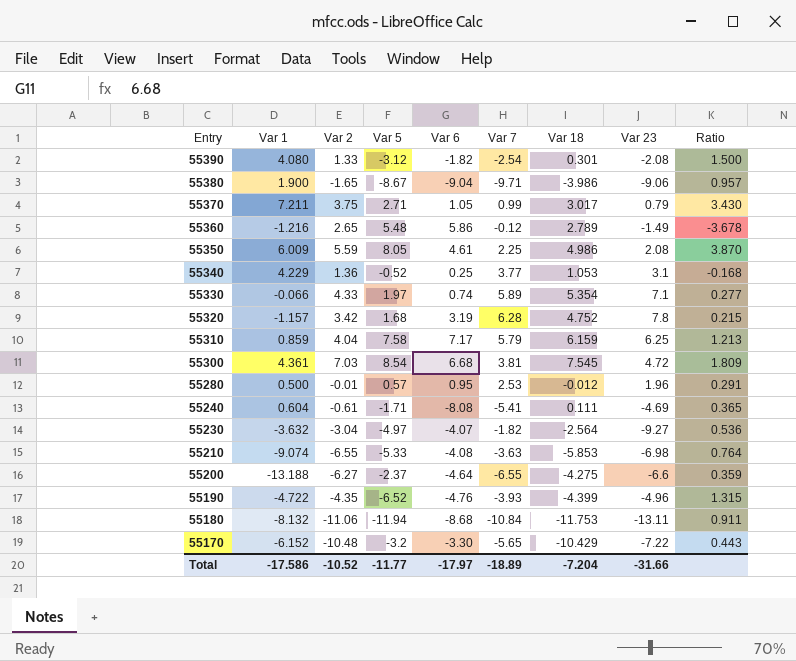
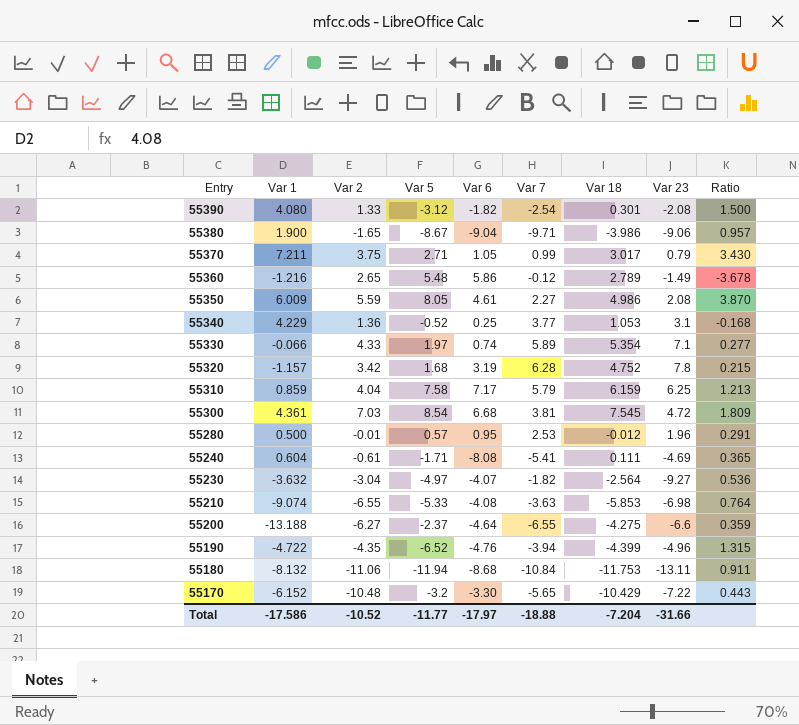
55350 | Var 7: 2.25 -> 2.27
55190 | Var 7: -3.93 -> -3.94
Total | Var 7: -18.89 -> -18.88

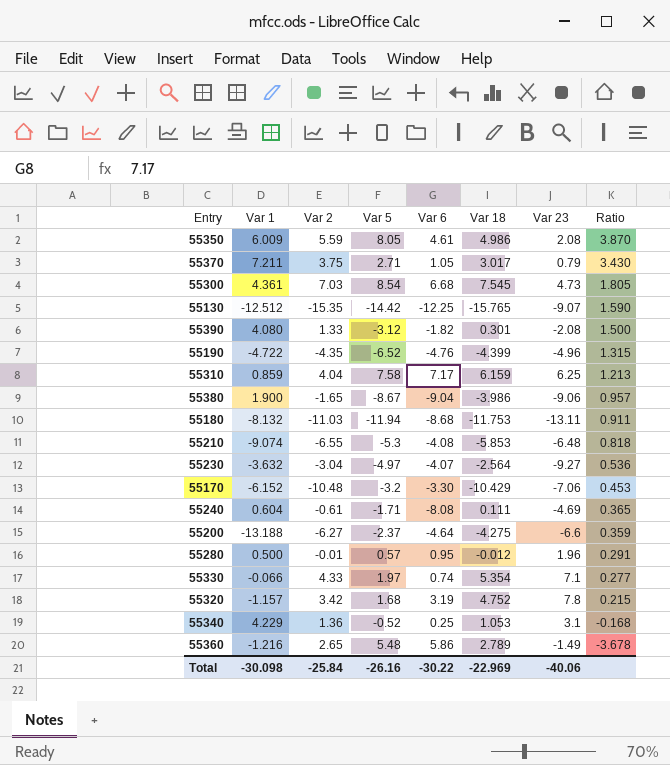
row order: Entry descending -> Ratio descending
column Var 7 | position: 6 -> none
55300 | Var 23: 4.72 -> 4.73
55300 | Ratio: 1.809 -> 1.805
row 55130: none -> -12.512 | -15.35 | -14.42 | -12.25 | -15.765 | -9.07 | 1.590
55180 | Var 2: -11.06 -> -11.03
55210 | Var 5: -5.33 -> -5.3
55210 | Var 23: -6.98 -> -6.48
55210 | Ratio: 0.764 -> 0.818
55170 | Var 23: -7.22 -> -7.06
55170 | Ratio: 0.443 -> 0.453
Total | Var 1: -17.586 -> -30.098
Total | Var 2: -10.52 -> -25.84
Total | Var 5: -11.77 -> -26.16
Total | Var 6: -17.97 -> -30.22
Total | Var 18: -7.204 -> -22.969
Total | Var 23: -31.66 -> -40.06

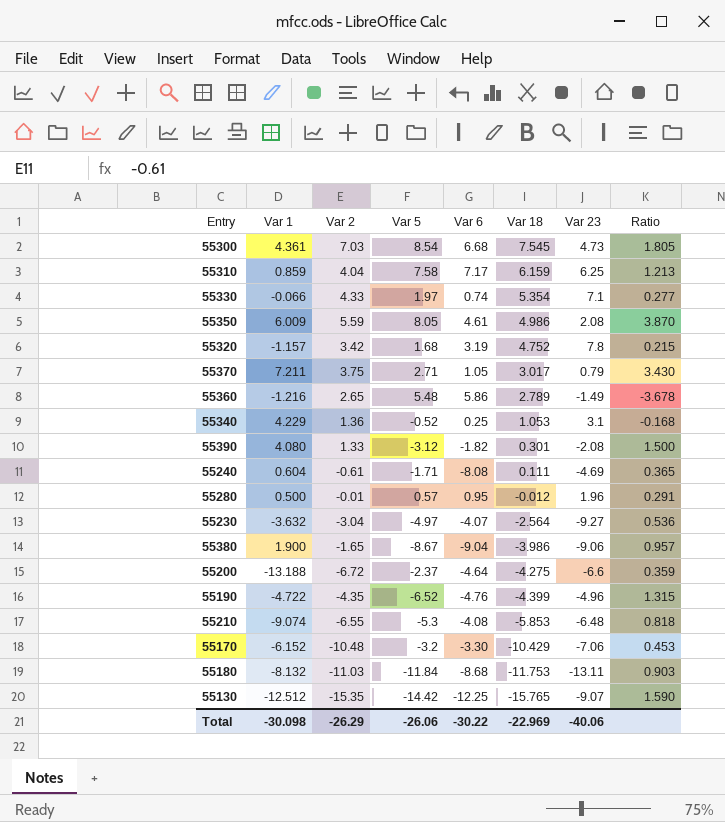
row order: Ratio descending -> Var 18 descending
55200 | Var 2: -6.27 -> -6.72
55180 | Var 5: -11.94 -> -11.84
55180 | Ratio: 0.911 -> 0.903
Total | Var 2: -25.84 -> -26.29
Total | Var 5: -26.16 -> -26.06

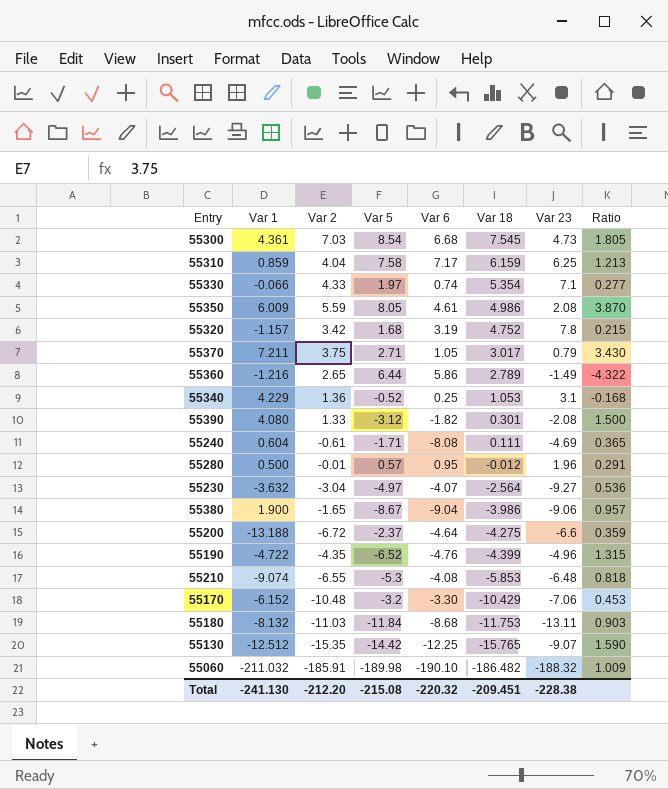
55360 | Var 5: 5.48 -> 6.44
55360 | Ratio: -3.678 -> -4.322
row 55060: none -> -211.032 | -185.91 | -189.98 | -190.10 | -186.482 | -188.32 | 1.009
Total | Var 1: -30.098 -> -241.130
Total | Var 2: -26.29 -> -212.20
Total | Var 5: -26.06 -> -215.08
Total | Var 6: -30.22 -> -220.32
Total | Var 18: -22.969 -> -209.451
Total | Var 23: -40.06 -> -228.38

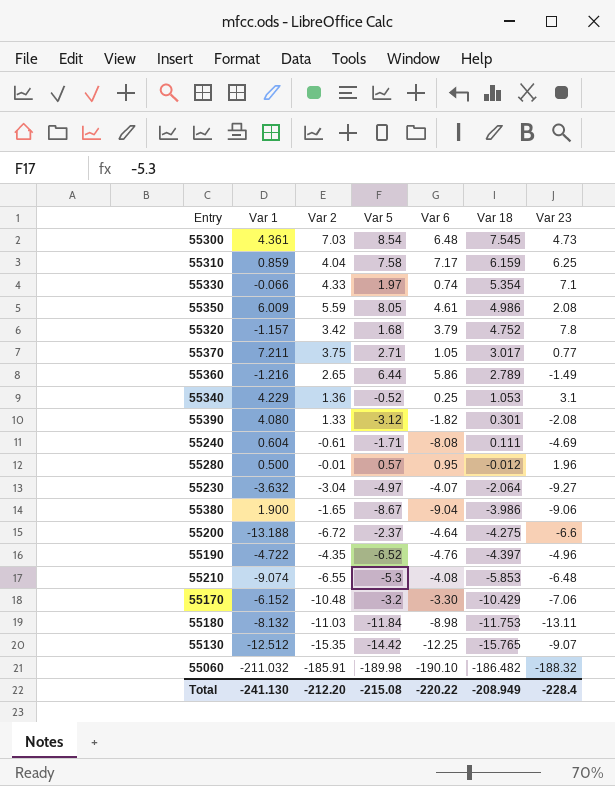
column Ratio | formula: [Var 5] / [Var 23] -> none
55300 | Var 6: 6.68 -> 6.48
55320 | Var 6: 3.19 -> 3.79
55370 | Var 23: 0.79 -> 0.77
55230 | Var 18: -2.564 -> -2.064
55190 | Var 18: -4.399 -> -4.397
55180 | Var 6: -8.68 -> -8.98
Total | Var 6: -220.32 -> -220.22
Total | Var 18: -209.451 -> -208.949
Total | Var 23: -228.38 -> -228.4

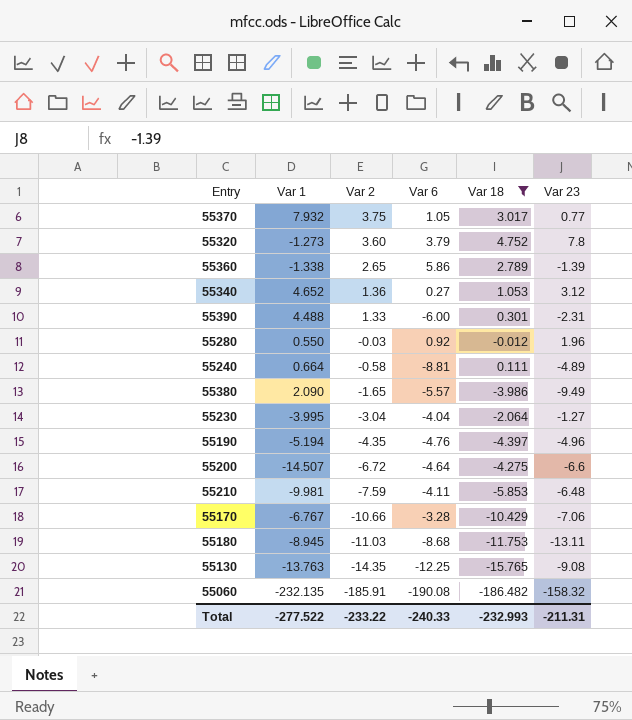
filter: none -> Var 18 <= 4.752
row order: Var 18 descending -> Var 2 descending
column Var 5 | position: 4 -> none
55370 | Var 1: 7.211 -> 7.932
55320 | Var 1: -1.157 -> -1.273
55320 | Var 2: 3.42 -> 3.60
55360 | Var 1: -1.216 -> -1.338
55360 | Var 23: -1.49 -> -1.39
55340 | Var 1: 4.229 -> 4.652
55340 | Var 6: 0.25 -> 0.27
55340 | Var 23: 3.1 -> 3.12
55390 | Var 1: 4.080 -> 4.488
55390 | Var 6: -1.82 -> -6.00
55390 | Var 23: -2.08 -> -2.31
55280 | Var 1: 0.500 -> 0.550
55280 | Var 2: -0.01 -> -0.03
55280 | Var 6: 0.95 -> 0.92
55240 | Var 1: 0.604 -> 0.664
55240 | Var 2: -0.61 -> -0.58
55240 | Var 6: -8.08 -> -8.81
55240 | Var 23: -4.69 -> -4.89
55380 | Var 1: 1.900 -> 2.090
55380 | Var 6: -9.04 -> -5.57
55380 | Var 23: -9.06 -> -9.49
55230 | Var 1: -3.632 -> -3.995
55230 | Var 6: -4.07 -> -4.04
55230 | Var 23: -9.27 -> -1.27
55190 | Var 1: -4.722 -> -5.194
55200 | Var 1: -13.188 -> -14.507
55210 | Var 1: -9.074 -> -9.981
55210 | Var 2: -6.55 -> -7.59
55210 | Var 6: -4.08 -> -4.11
55170 | Var 1: -6.152 -> -6.767
55170 | Var 2: -10.48 -> -10.66
55170 | Var 6: -3.30 -> -3.28
55180 | Var 1: -8.132 -> -8.945
55180 | Var 6: -8.98 -> -8.68
55130 | Var 1: -12.512 -> -13.763
55130 | Var 2: -15.35 -> -14.35
55130 | Var 23: -9.07 -> -9.08
55060 | Var 1: -211.032 -> -232.135
55060 | Var 6: -190.10 -> -190.08
55060 | Var 23: -188.32 -> -158.32
Total | Var 1: -241.130 -> -277.522
Total | Var 2: -212.20 -> -233.22
Total | Var 6: -220.22 -> -240.33
Total | Var 18: -208.949 -> -232.993
Total | Var 23: -228.4 -> -211.31

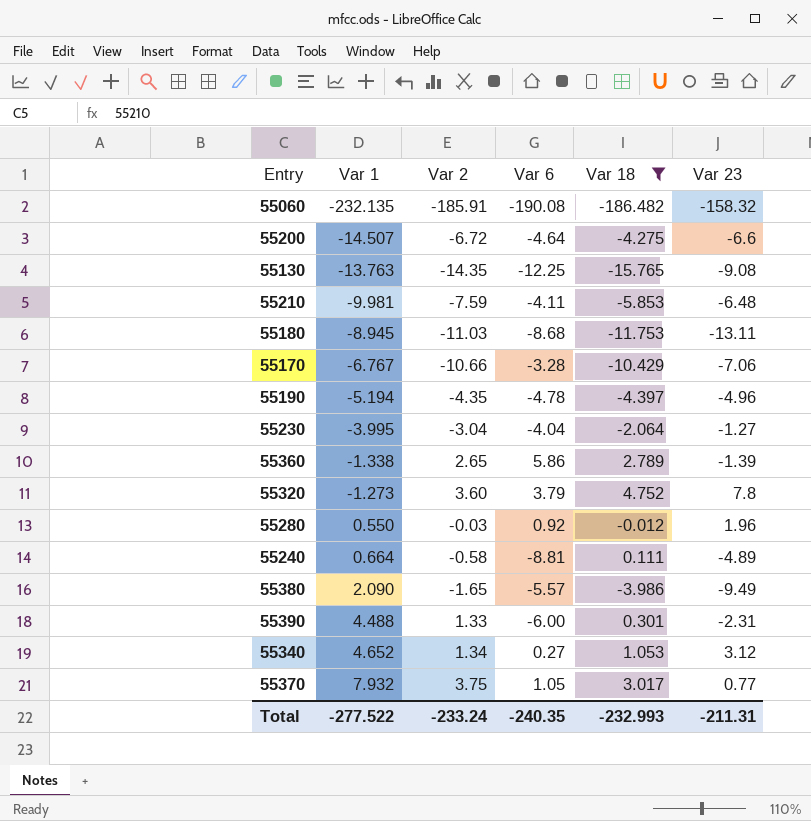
row order: Var 2 descending -> Var 1 ascending
55190 | Var 6: -4.76 -> -4.78
55340 | Var 2: 1.36 -> 1.34
Total | Var 2: -233.22 -> -233.24
Total | Var 6: -240.33 -> -240.35

